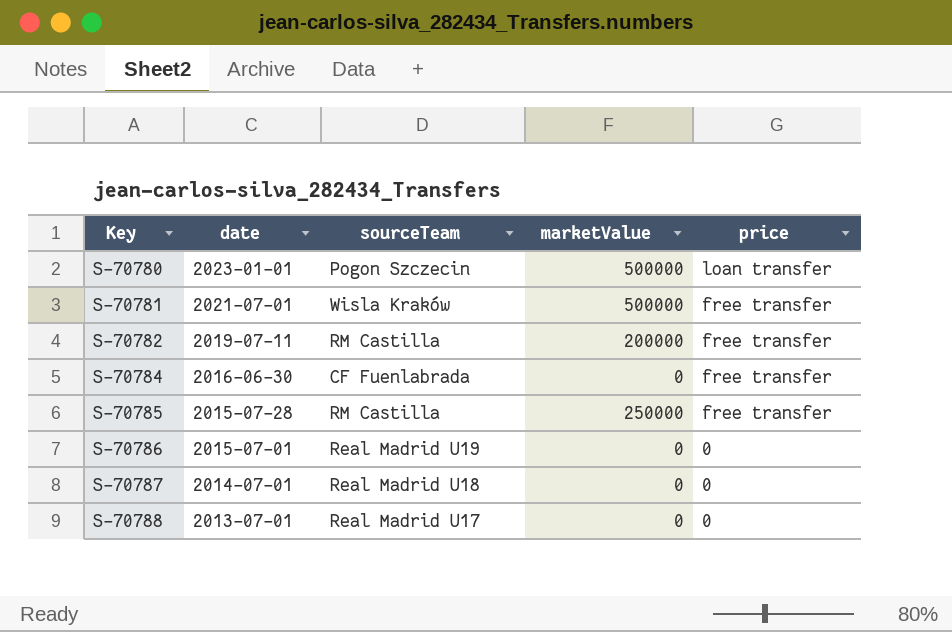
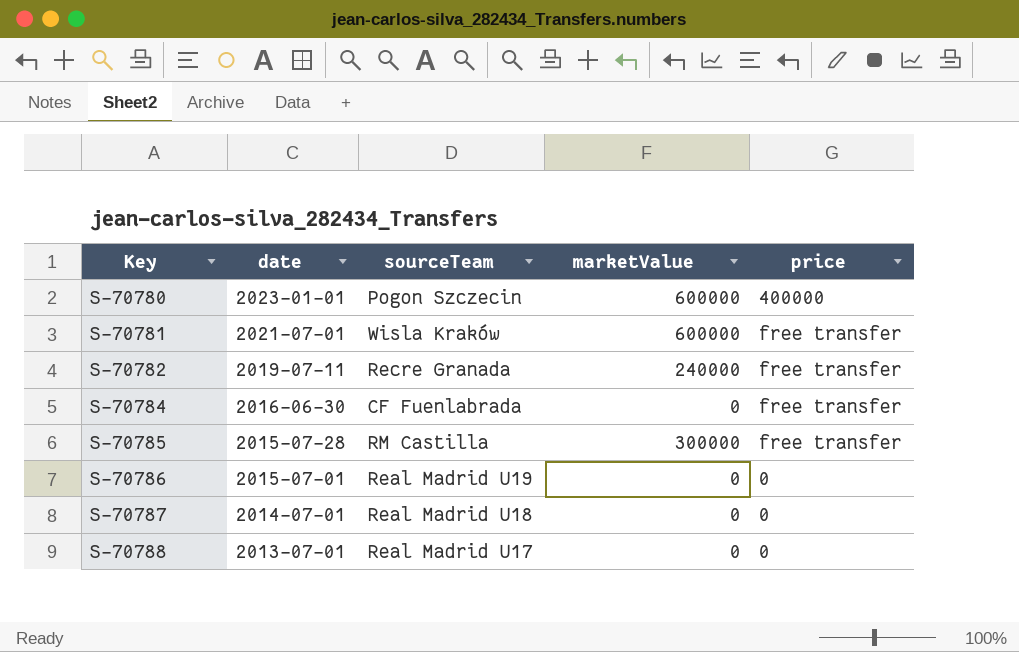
S-70780 | marketValue: 500000 -> 600000
S-70780 | price: loan transfer -> 400000
S-70781 | marketValue: 500000 -> 600000
S-70782 | sourceTeam: RM Castilla -> Recre Granada
S-70782 | marketValue: 200000 -> 240000
S-70785 | marketValue: 250000 -> 300000

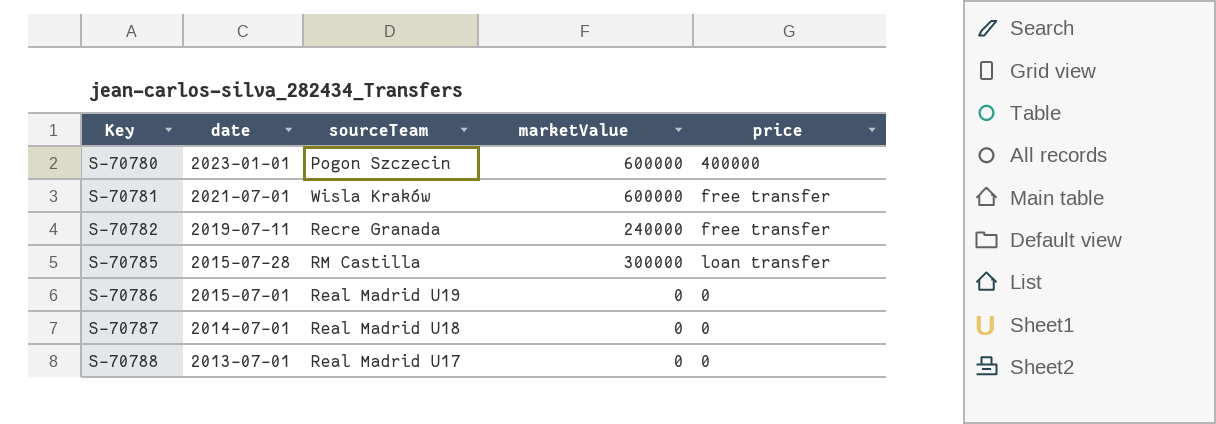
row S-70784: 2016-06-30 | CF Fuenlabrada | 0 | free transfer -> none
S-70785 | price: free transfer -> loan transfer

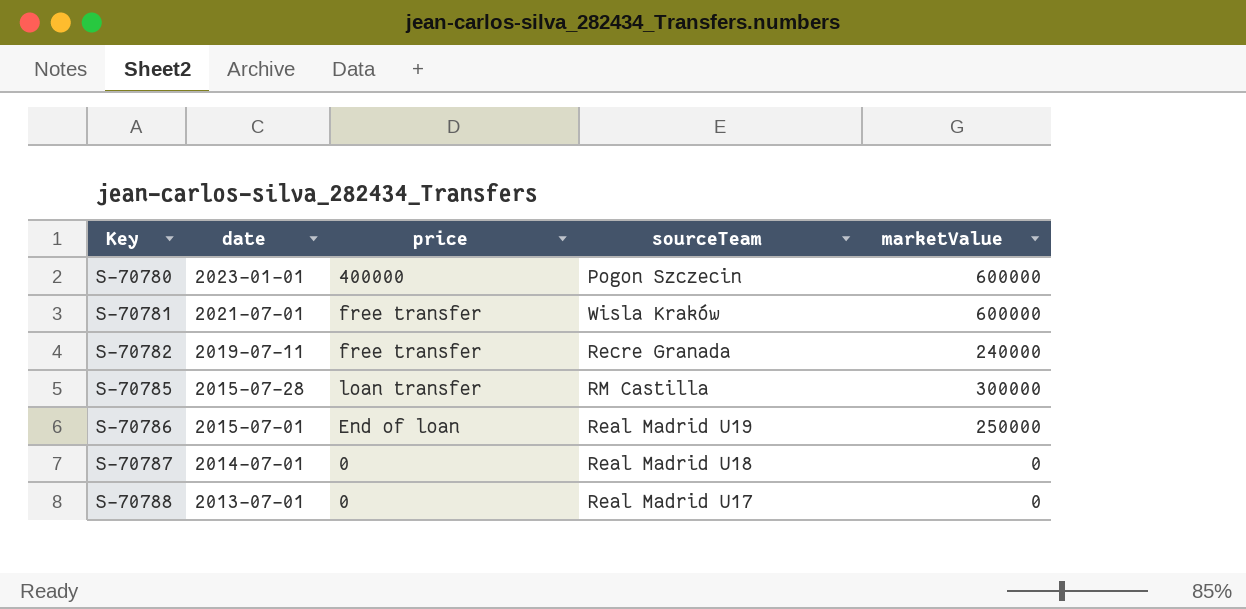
column price | position: 5 -> 3
S-70786 | price: 0 -> End of loan
S-70786 | marketValue: 0 -> 250000

